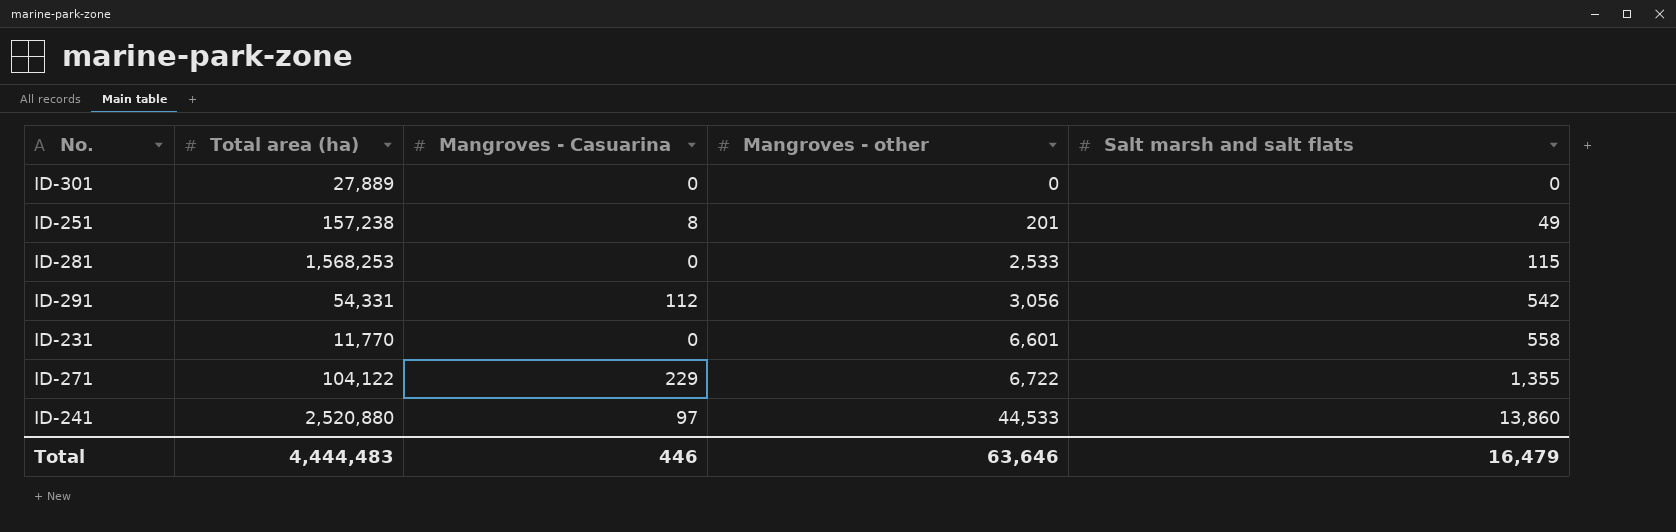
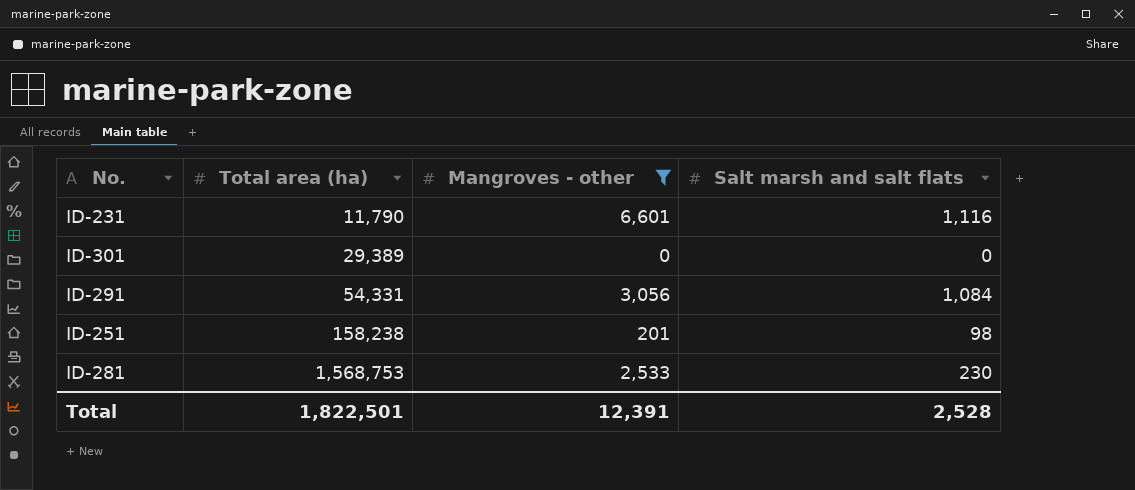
filter: none -> Mangroves - other <= 6,601
row order: Mangroves - other ascending -> Total area (ha) ascending
column Mangroves - Casuarina | position: 3 -> none
ID-231 | Total area (ha): 11,770 -> 11,790
ID-231 | Salt marsh and salt flats: 558 -> 1,116
ID-301 | Total area (ha): 27,889 -> 29,389
ID-291 | Salt marsh and salt flats: 542 -> 1,084
ID-251 | Total area (ha): 157,238 -> 158,238
ID-251 | Salt marsh and salt flats: 49 -> 98
ID-281 | Total area (ha): 1,568,253 -> 1,568,753
ID-281 | Salt marsh and salt flats: 115 -> 230
Total | Total area (ha): 4,444,483 -> 1,822,501
Total | Mangroves - other: 63,646 -> 12,391
Total | Salt marsh and salt flats: 16,479 -> 2,528

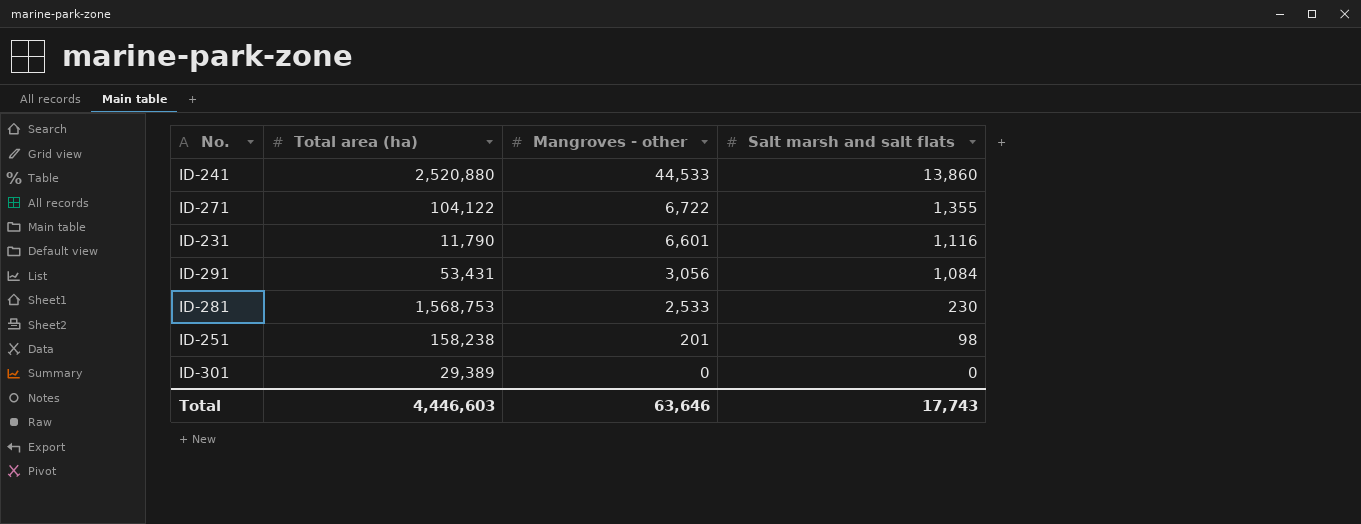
filter: Mangroves - other <= 6,601 -> none
row order: Total area (ha) ascending -> Mangroves - other descending
ID-291 | Total area (ha): 54,331 -> 53,431
Total | Total area (ha): 1,822,501 -> 4,446,603
Total | Mangroves - other: 12,391 -> 63,646
Total | Salt marsh and salt flats: 2,528 -> 17,743

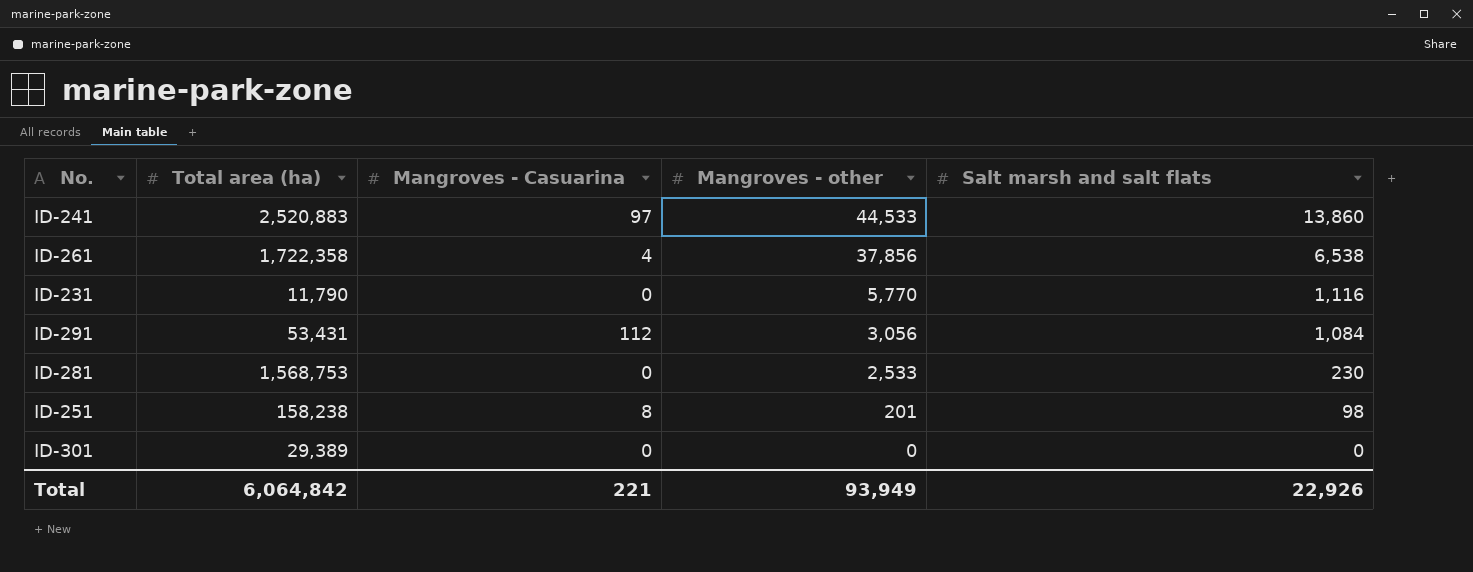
column Mangroves - Casuarina | position: none -> 3
row ID-271: 104,122 | 6,722 | 1,355 -> none
ID-241 | Total area (ha): 2,520,880 -> 2,520,883
row ID-261: none -> 1,722,358 | 4 | 37,856 | 6,538
ID-231 | Mangroves - other: 6,601 -> 5,770
Total | Total area (ha): 4,446,603 -> 6,064,842
Total | Mangroves - other: 63,646 -> 93,949
Total | Salt marsh and salt flats: 17,743 -> 22,926

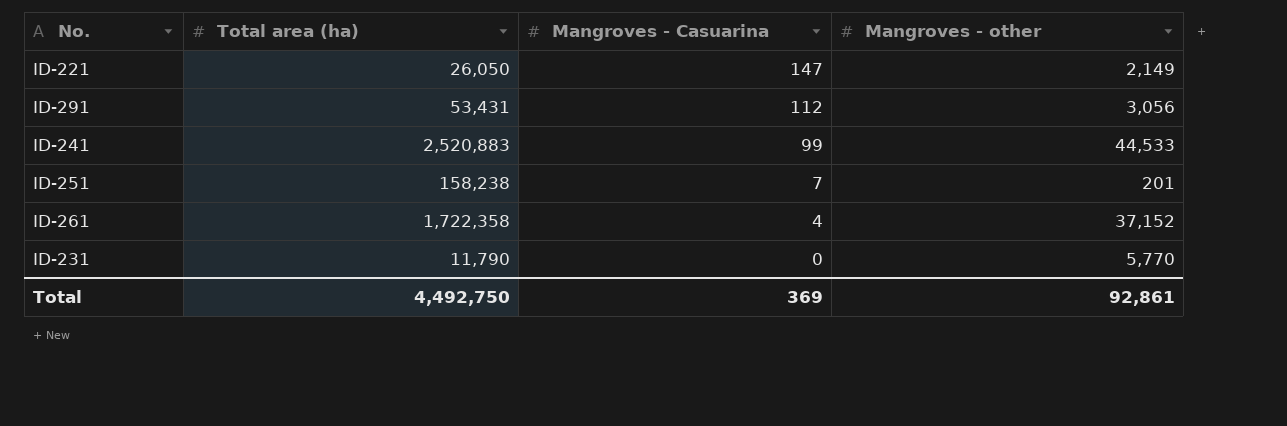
row order: Mangroves - other descending -> Mangroves - Casuarina descending
column Salt marsh and salt flats | position: 5 -> none
row ID-281: 1,568,753 | 0 | 2,533 | 230 -> none
row ID-301: 29,389 | 0 | 0 | 0 -> none
row ID-221: none -> 26,050 | 147 | 2,149
ID-241 | Mangroves - Casuarina: 97 -> 99
ID-251 | Mangroves - Casuarina: 8 -> 7
ID-261 | Mangroves - other: 37,856 -> 37,152
Total | Total area (ha): 6,064,842 -> 4,492,750
Total | Mangroves - Casuarina: 221 -> 369
Total | Mangroves - other: 93,949 -> 92,861

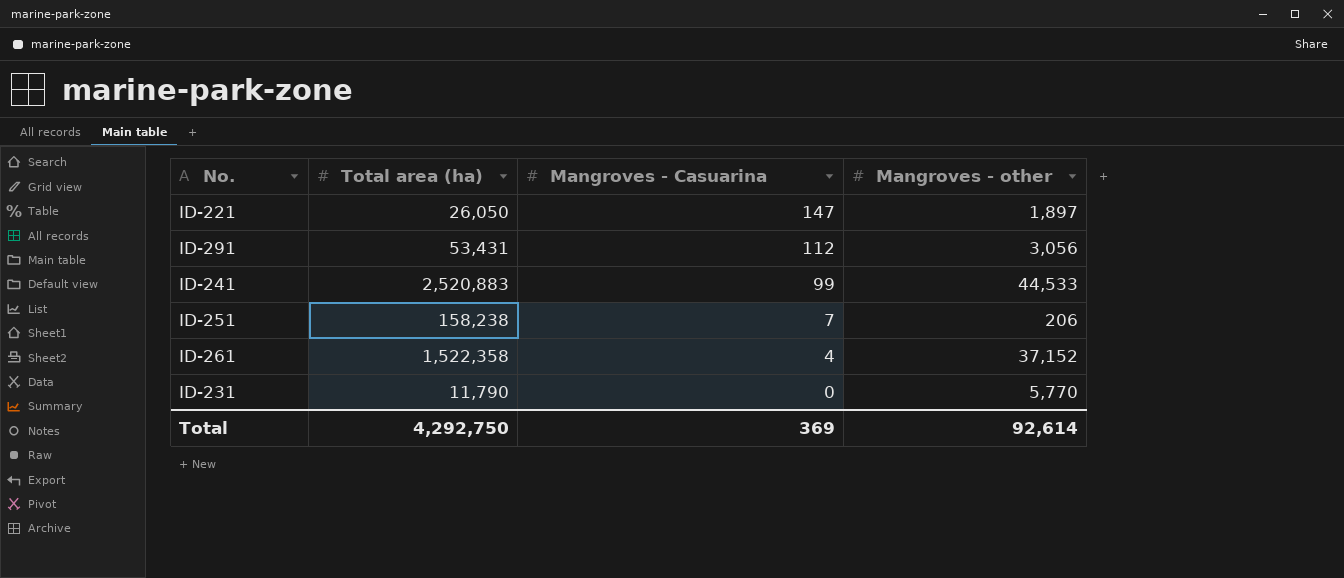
ID-221 | Mangroves - other: 2,149 -> 1,897
ID-251 | Mangroves - other: 201 -> 206
ID-261 | Total area (ha): 1,722,358 -> 1,522,358
Total | Total area (ha): 4,492,750 -> 4,292,750
Total | Mangroves - other: 92,861 -> 92,614

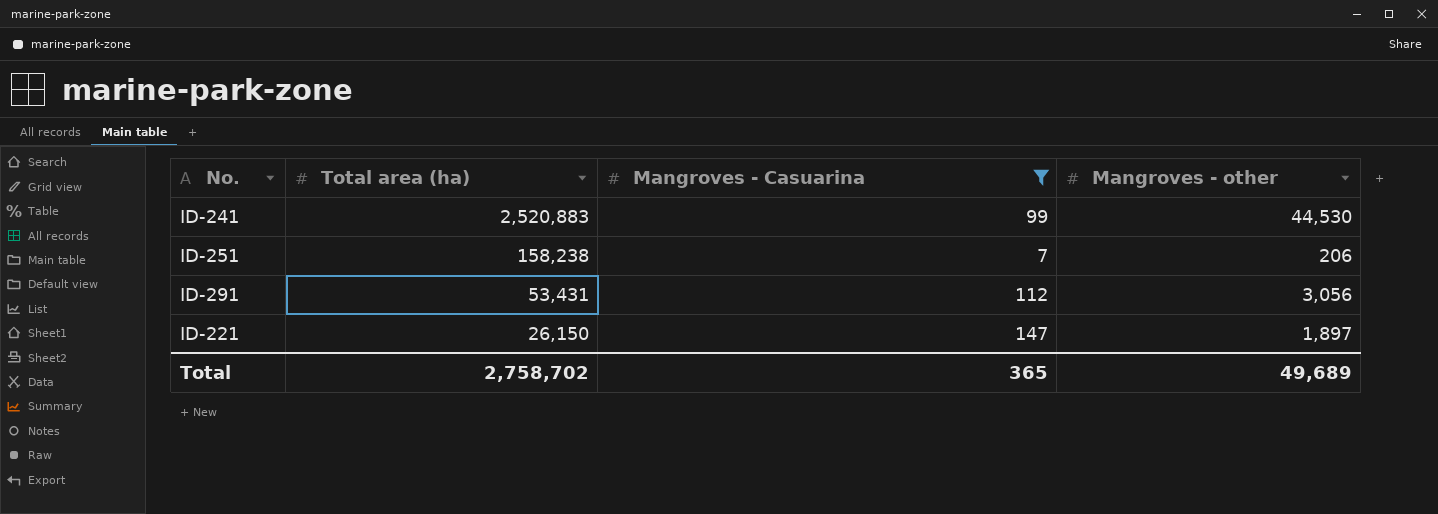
filter: none -> Mangroves - Casuarina >= 7
row order: Mangroves - Casuarina descending -> Total area (ha) descending
ID-241 | Mangroves - other: 44,533 -> 44,530
ID-221 | Total area (ha): 26,050 -> 26,150
Total | Total area (ha): 4,292,750 -> 2,758,702
Total | Mangroves - Casuarina: 369 -> 365
Total | Mangroves - other: 92,614 -> 49,689

